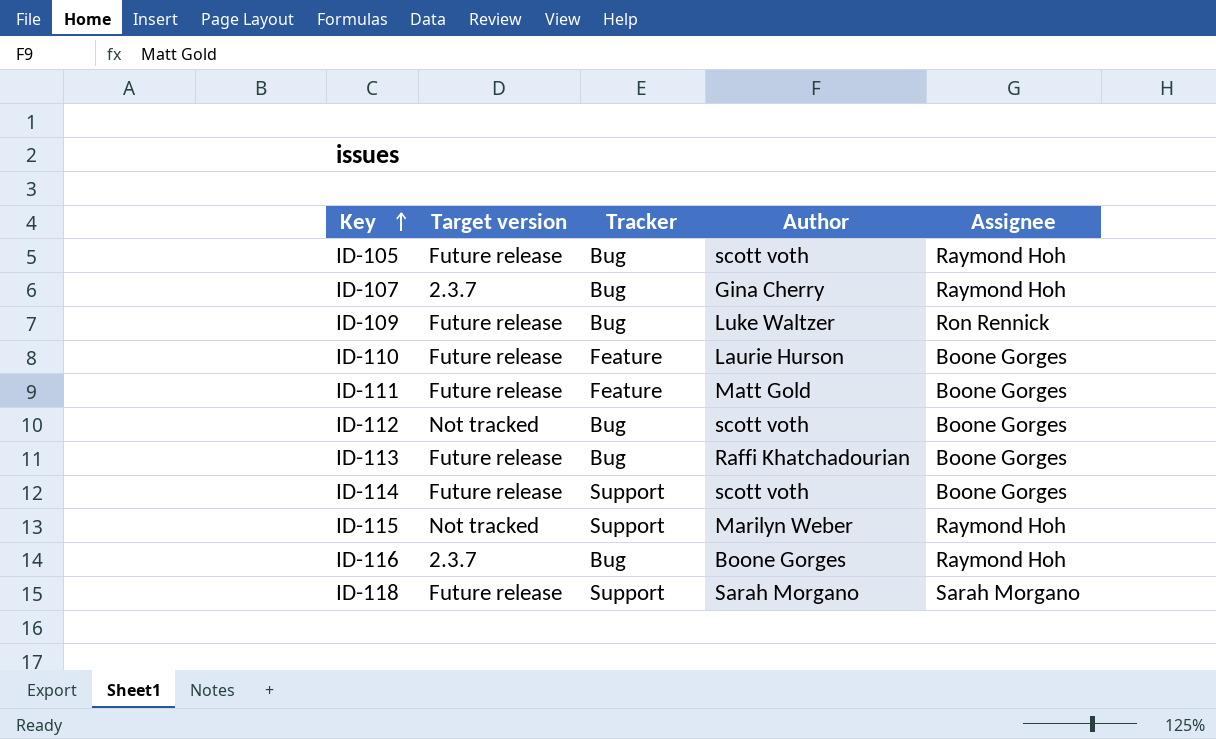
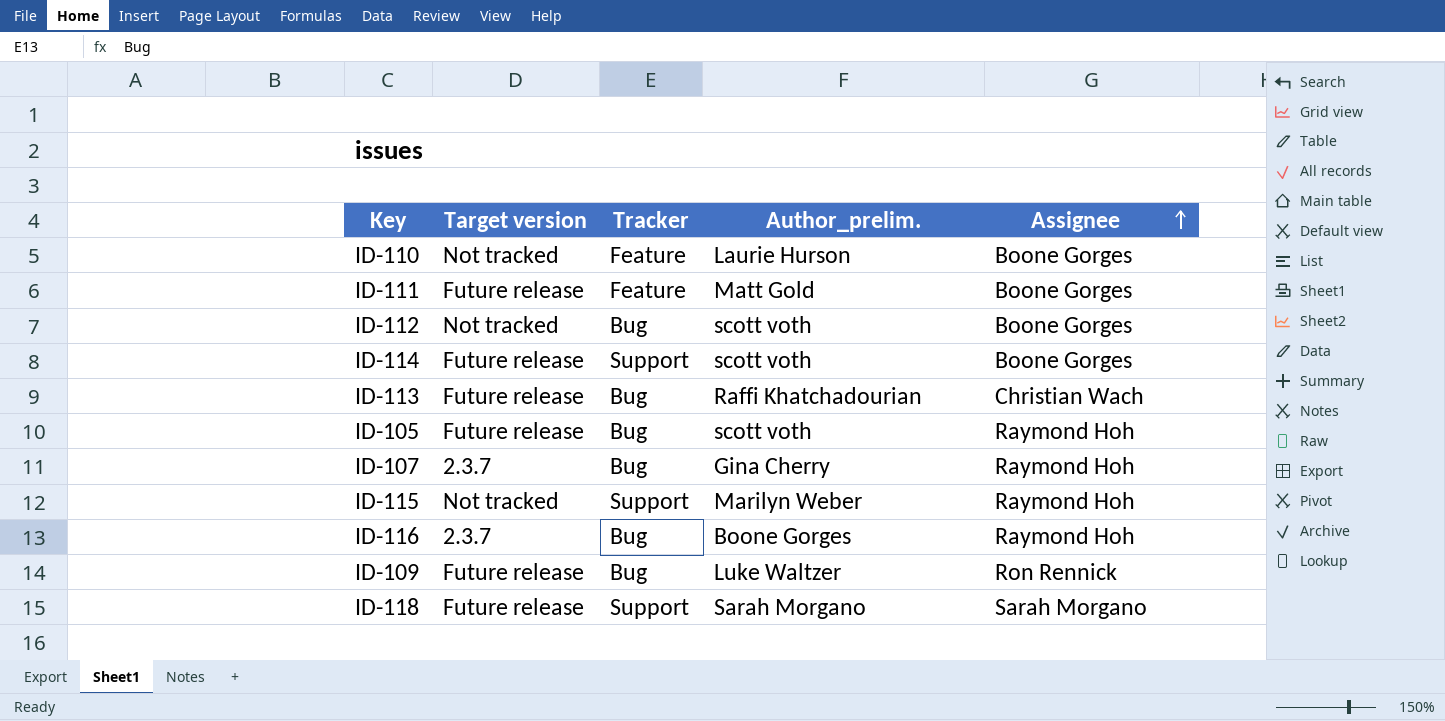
row order: Key ascending -> Assignee ascending
column name: Author -> Author_prelim.
ID-110 | Target version: Future release -> Not tracked
ID-113 | Assignee: Boone Gorges -> Christian Wach

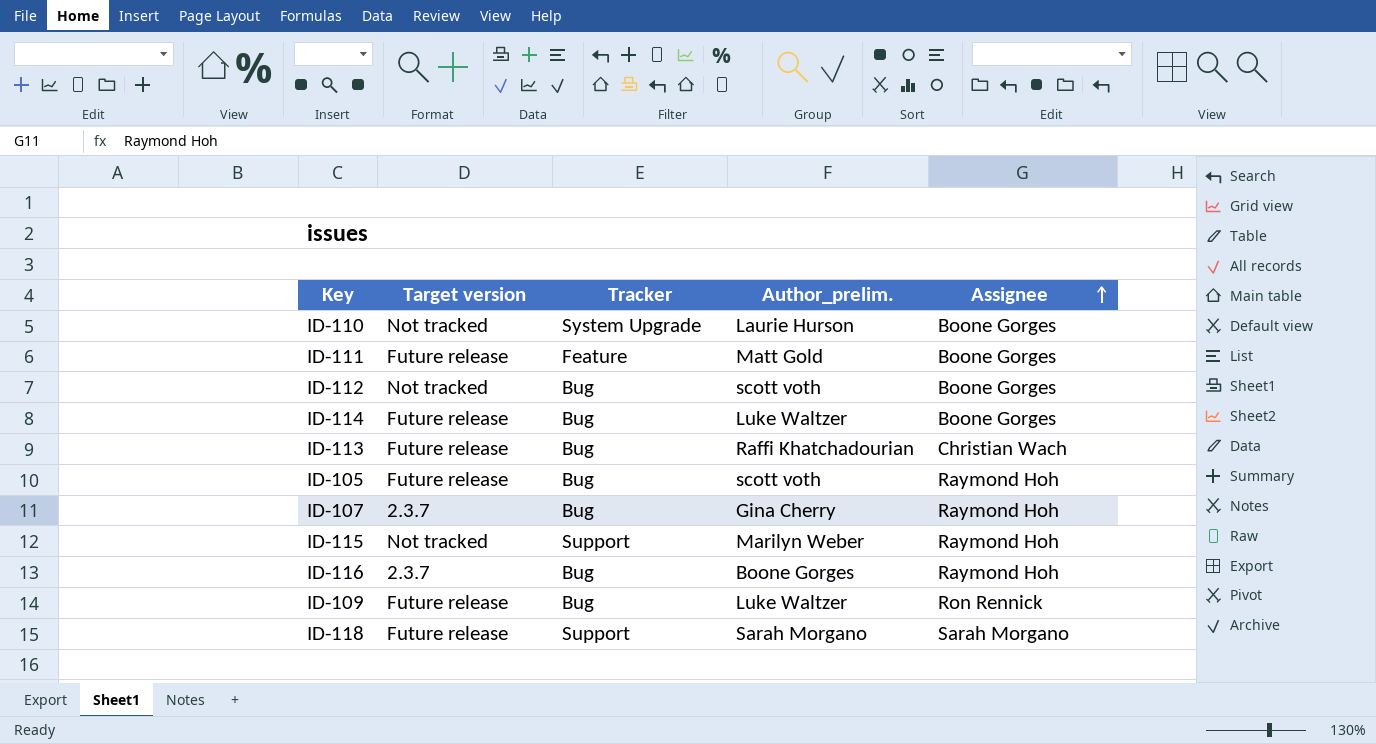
ID-110 | Tracker: Feature -> System Upgrade
ID-114 | Tracker: Support -> Bug
ID-114 | Author_prelim.: scott voth -> Luke Waltzer

